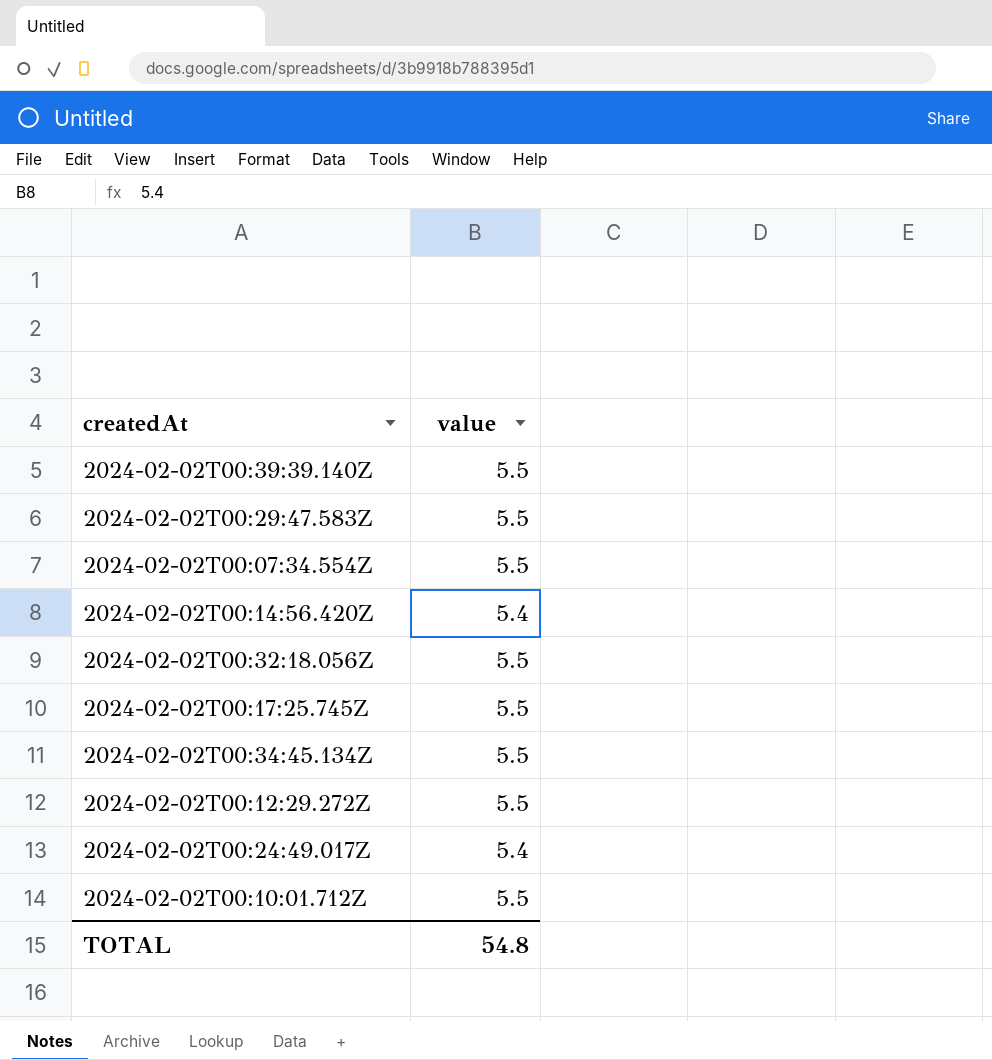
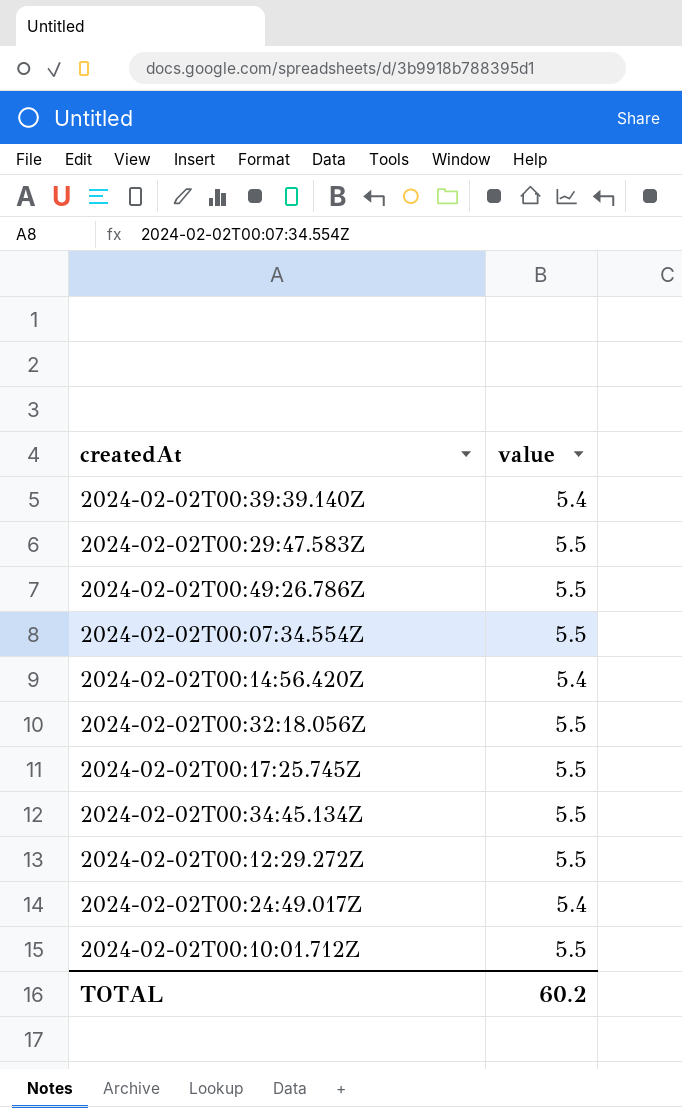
2024-02-02T00:39:39.140Z | value: 5.5 -> 5.4
row 2024-02-02T00:49:26.786Z: none -> 5.5
TOTAL | value: 54.8 -> 60.2

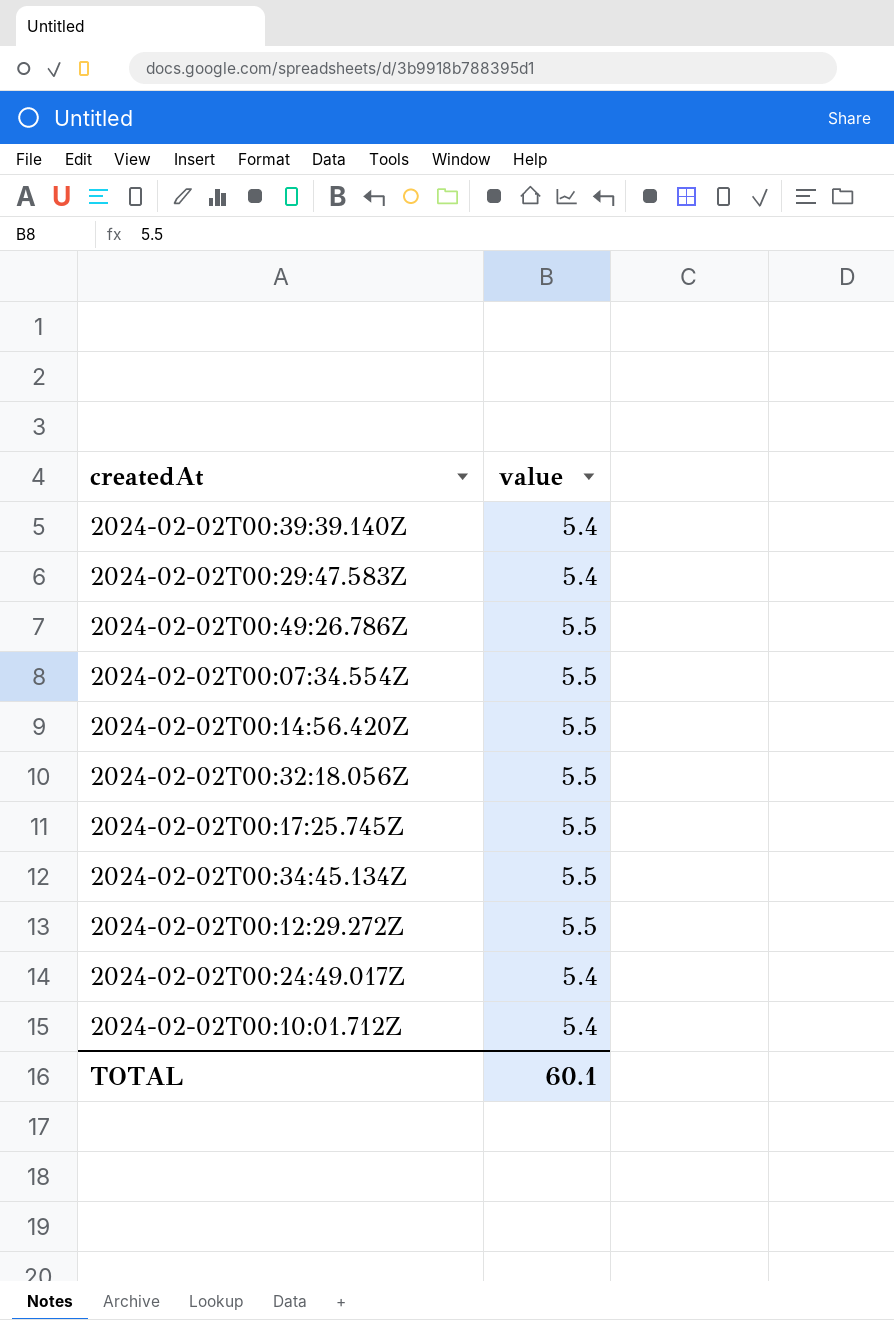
2024-02-02T00:29:47.583Z | value: 5.5 -> 5.4
2024-02-02T00:14:56.420Z | value: 5.4 -> 5.5
2024-02-02T00:10:01.712Z | value: 5.5 -> 5.4
TOTAL | value: 60.2 -> 60.1

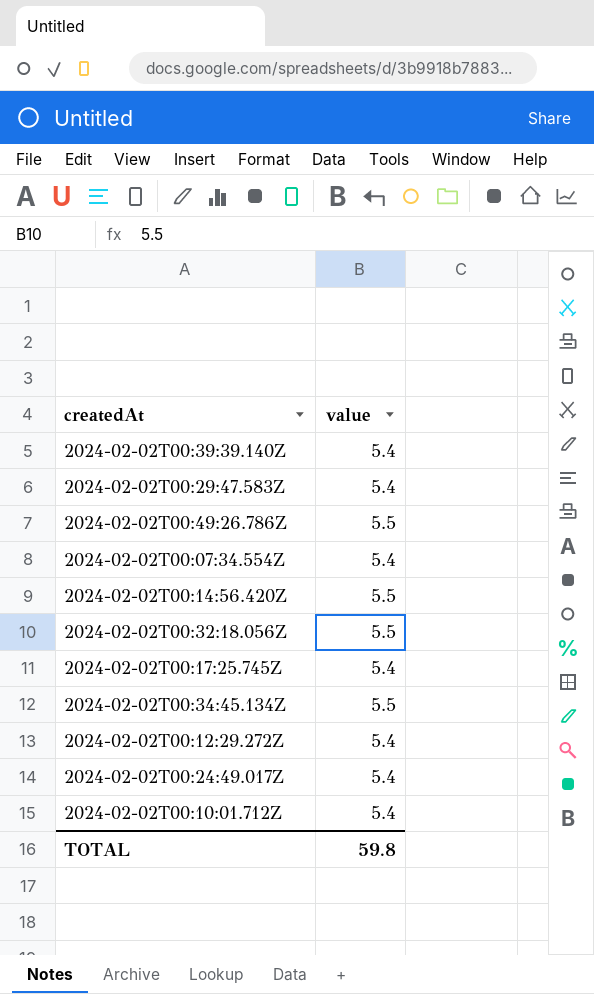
2024-02-02T00:07:34.554Z | value: 5.5 -> 5.4
2024-02-02T00:17:25.745Z | value: 5.5 -> 5.4
2024-02-02T00:12:29.272Z | value: 5.5 -> 5.4
TOTAL | value: 60.1 -> 59.8

